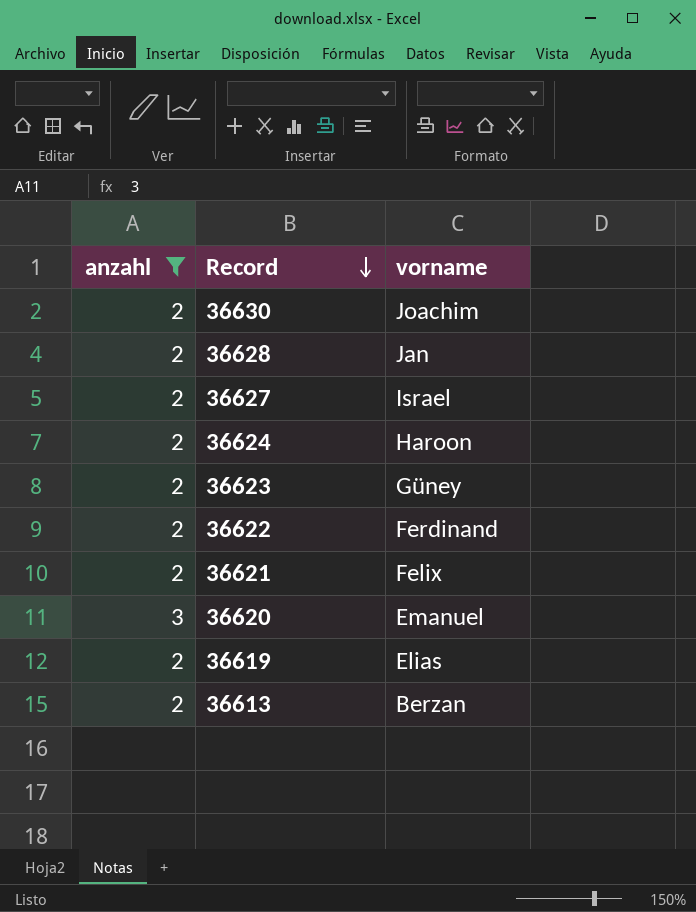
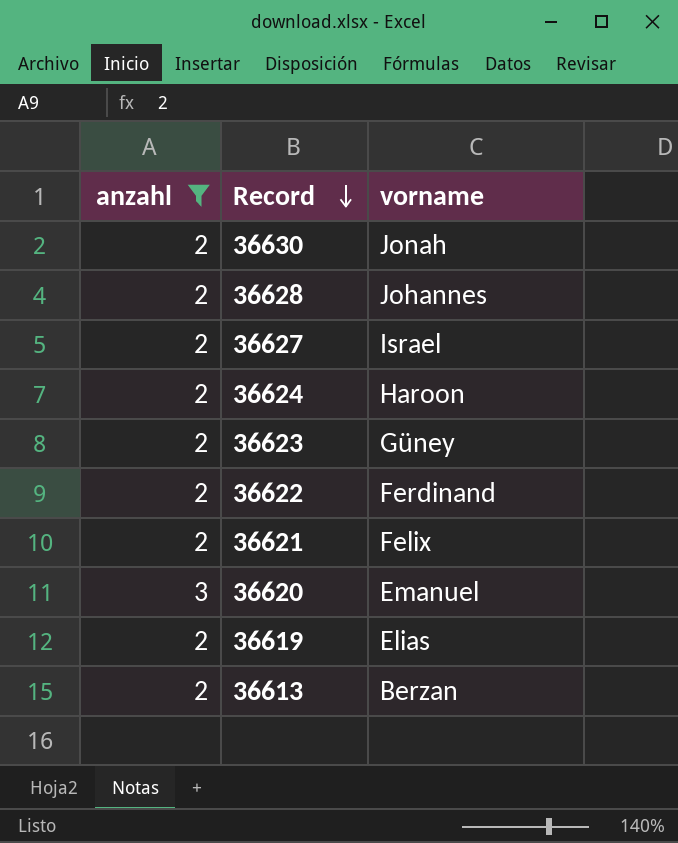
36630 | vorname: Joachim -> Jonah
36628 | vorname: Jan -> Johannes

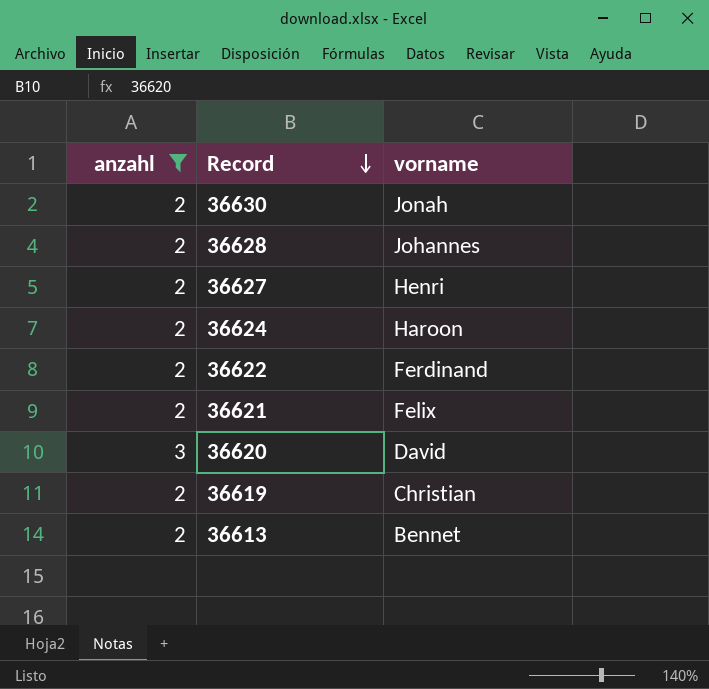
row 36623: 2 | Güney -> none
36627 | vorname: Israel -> Henri
36620 | vorname: Emanuel -> David
36619 | vorname: Elias -> Christian
36613 | vorname: Berzan -> Bennet

